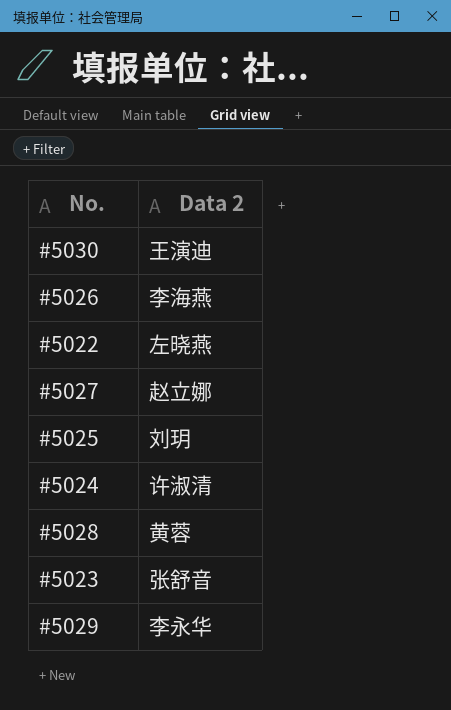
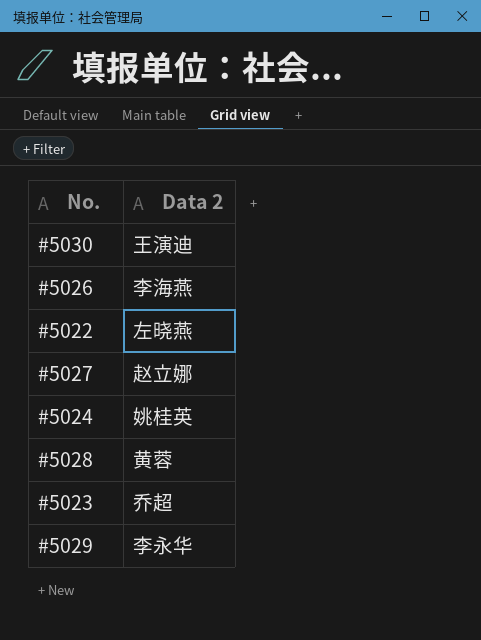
row #5025: 刘玥 -> none
#5024 | Data 2: 许淑清 -> 姚桂英
#5023 | Data 2: 张舒音 -> 乔超

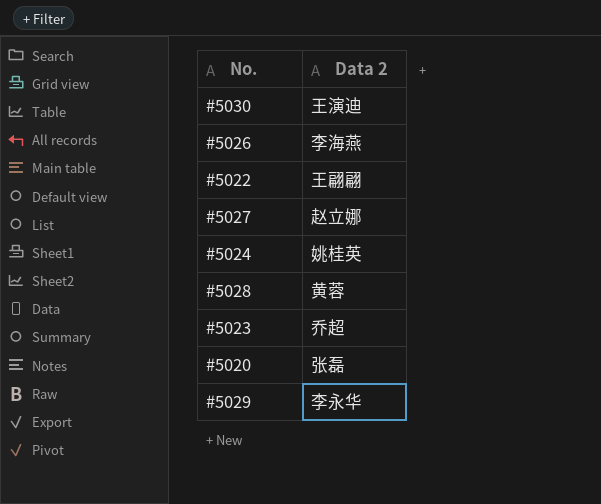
#5022 | Data 2: 左晓燕 -> 王翩翩
row #5020: none -> 张磊

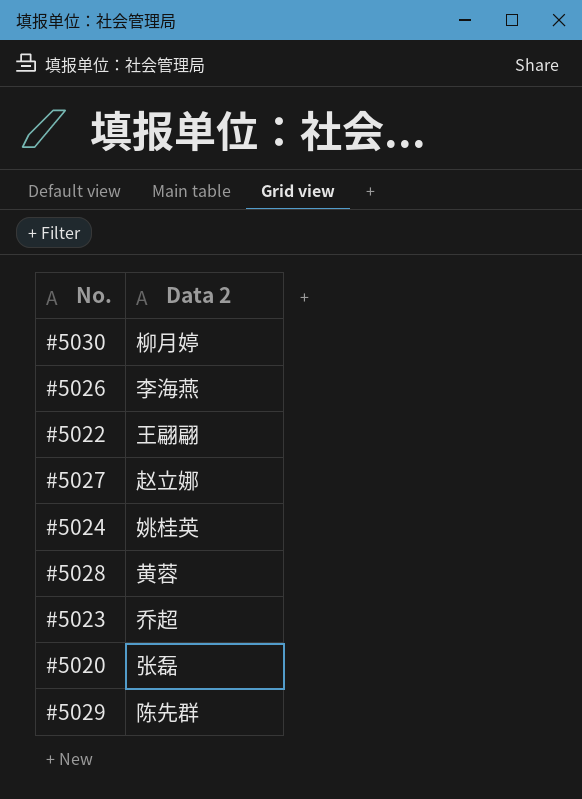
#5030 | Data 2: 王演迪 -> 柳月婷
#5029 | Data 2: 李永华 -> 陈先群

